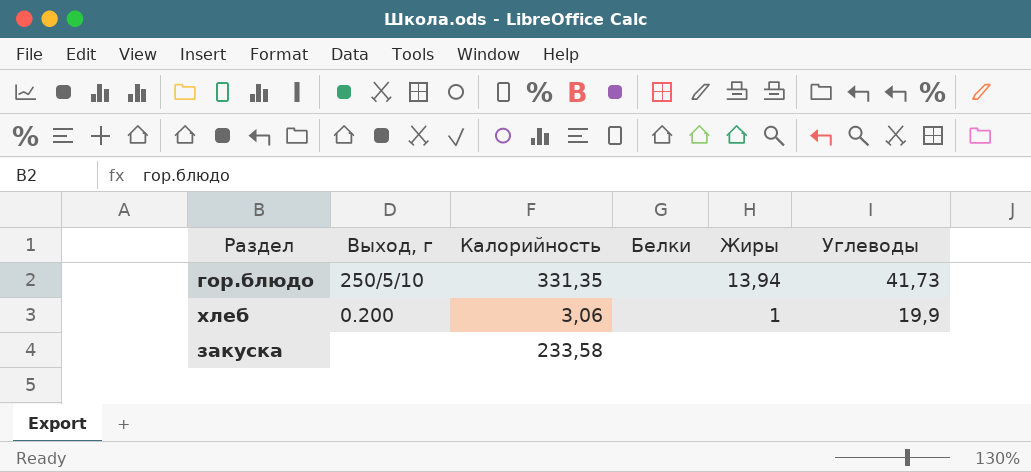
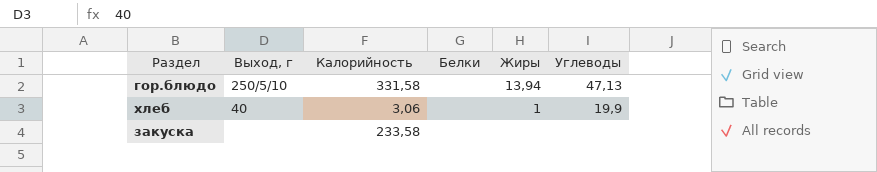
гор.блюдо | Калорийность: 331,35 -> 331,58
гор.блюдо | Углеводы: 41,73 -> 47,13
хлеб | Выход, г: 0.200 -> 40

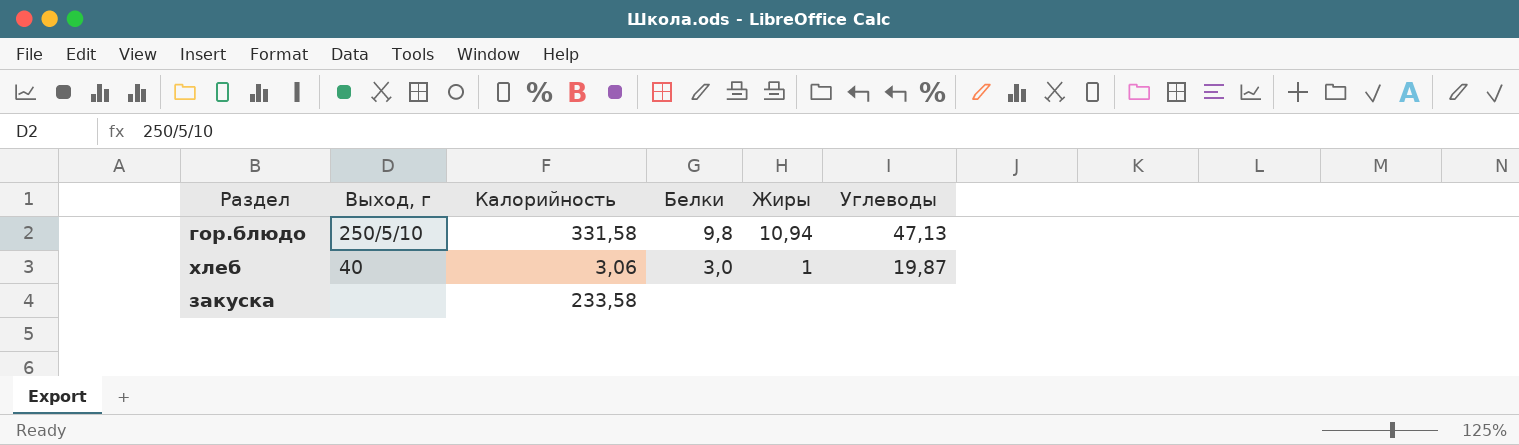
гор.блюдо | Белки: none -> 9,8
гор.блюдо | Жиры: 13,94 -> 10,94
хлеб | Белки: none -> 3,0
хлеб | Углеводы: 19,9 -> 19,87

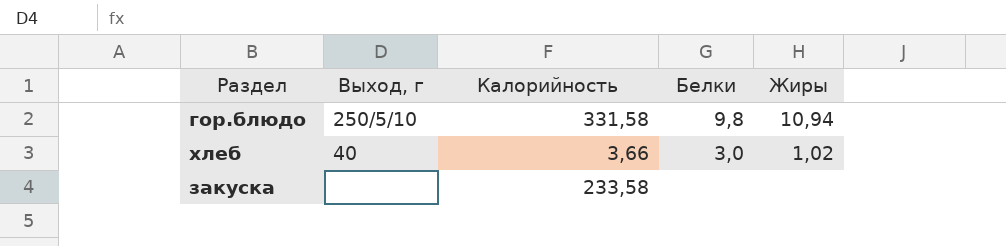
column Углеводы | position: 6 -> none
хлеб | Калорийность: 3,06 -> 3,66
хлеб | Жиры: 1 -> 1,02

